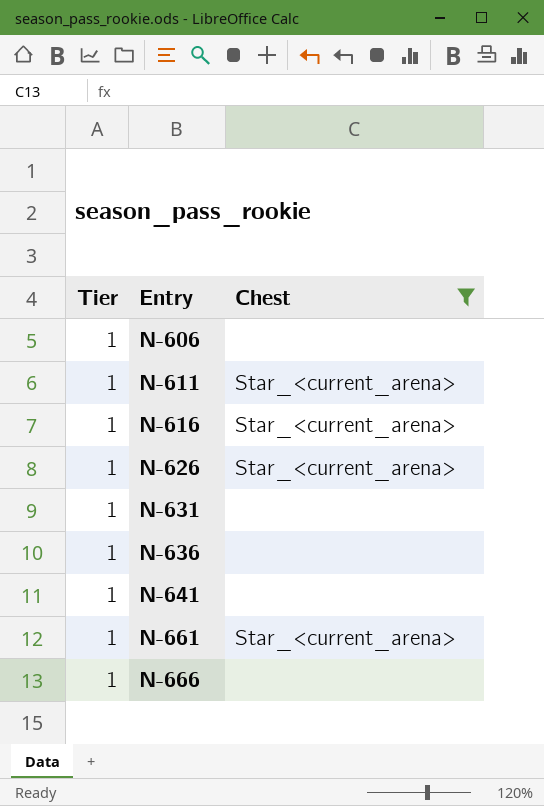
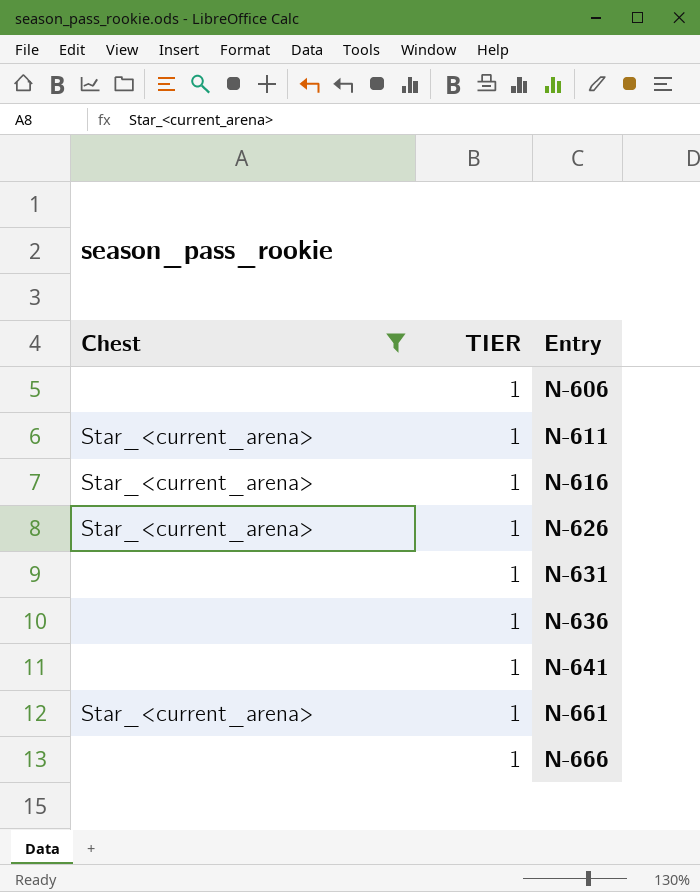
column Chest | position: 3 -> 1
column name: Tier -> TIER

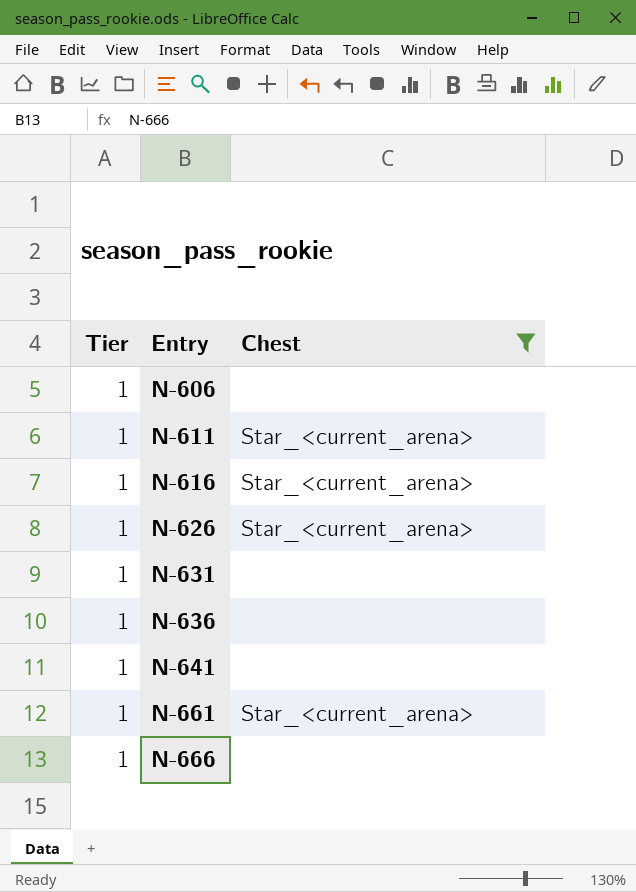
column name: TIER -> Tier
column Chest | position: 1 -> 3

